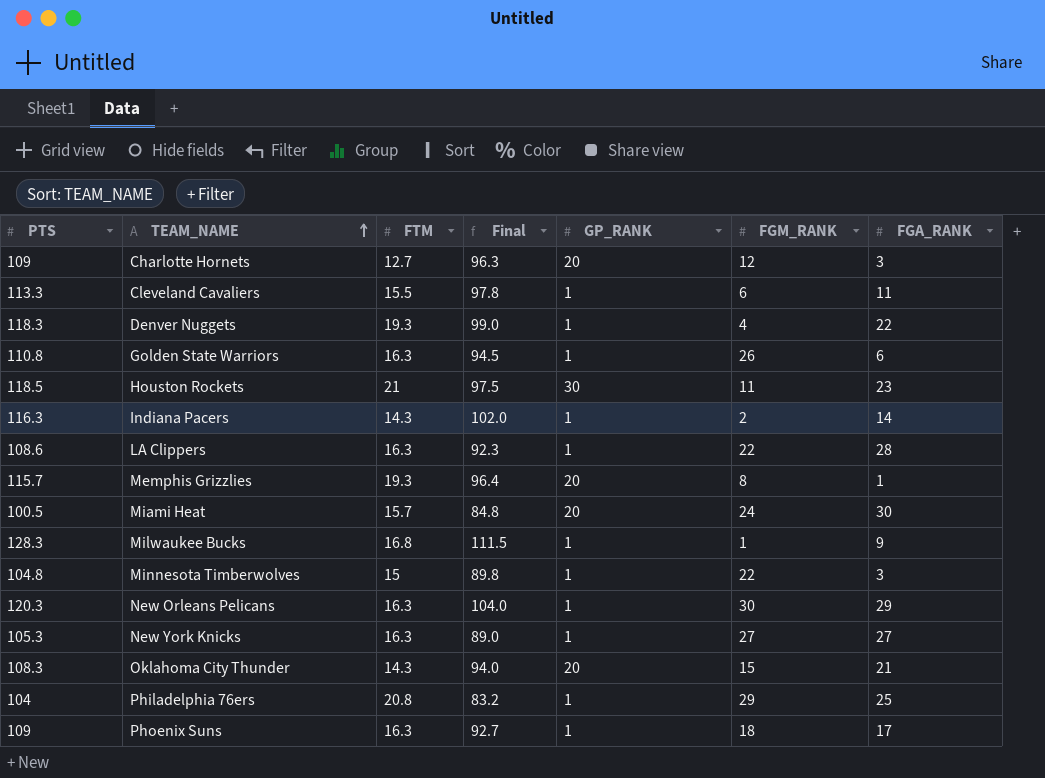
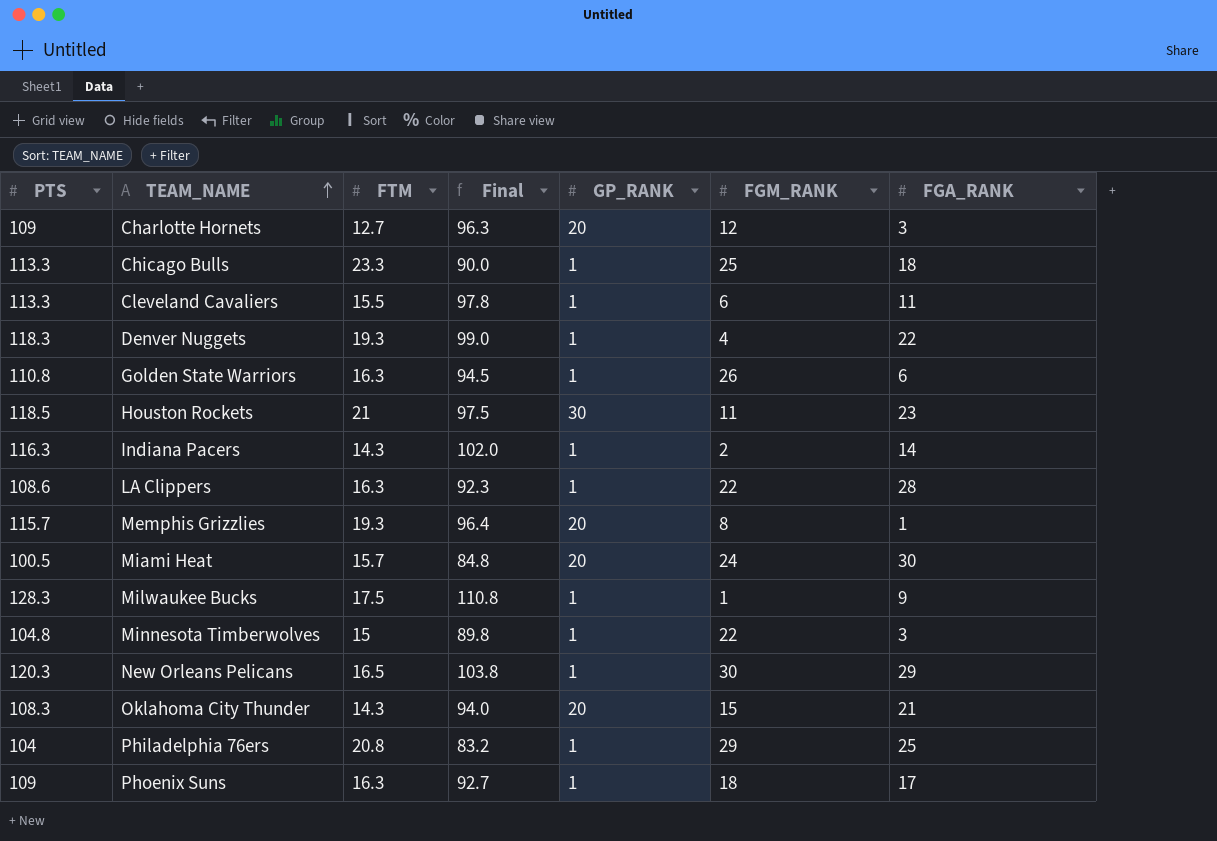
row New York Knicks: 105.3 | 16.3 | 89.0 | 1 | 27 | 27 -> none
row Chicago Bulls: none -> 113.3 | 23.3 | 90.0 | 1 | 25 | 18
Milwaukee Bucks | FTM: 16.8 -> 17.5
Milwaukee Bucks | Final: 111.5 -> 110.8
New Orleans Pelicans | FTM: 16.3 -> 16.5
New Orleans Pelicans | Final: 104.0 -> 103.8

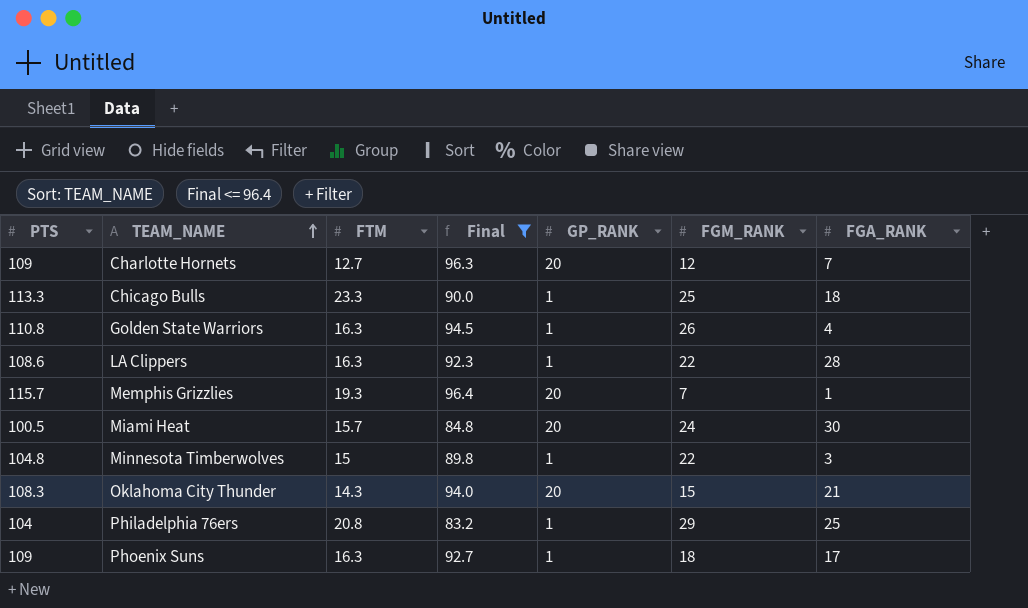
filter: none -> Final <= 96.4
Charlotte Hornets | FGA_RANK: 3 -> 7
Golden State Warriors | FGA_RANK: 6 -> 4
Memphis Grizzlies | FGM_RANK: 8 -> 7

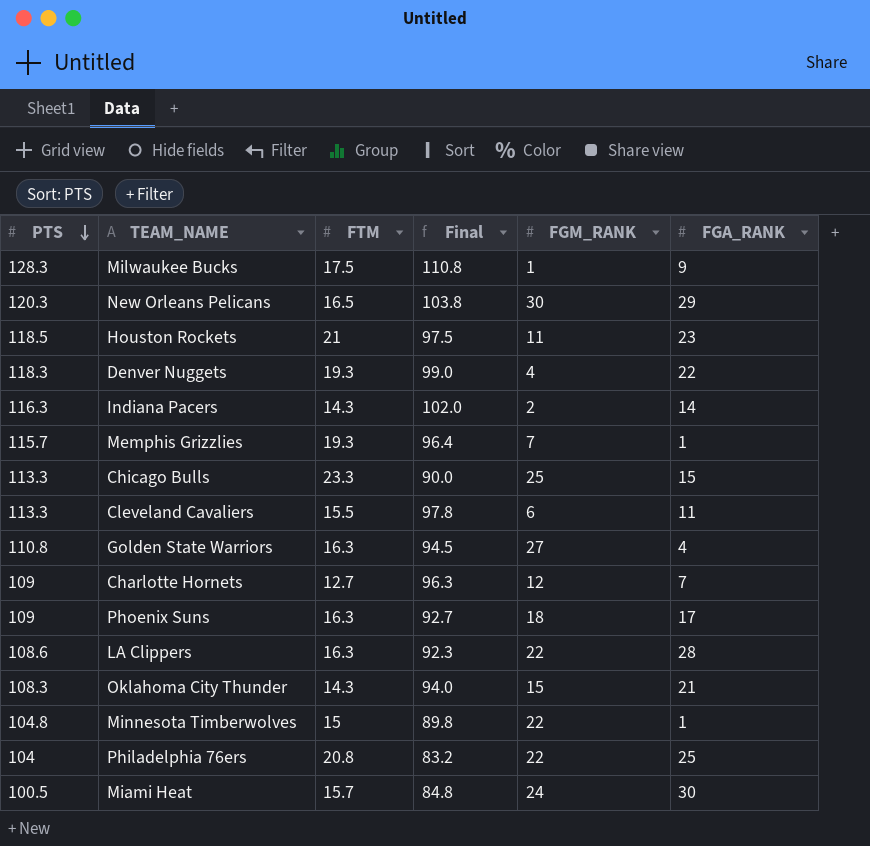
filter: Final <= 96.4 -> none
row order: TEAM_NAME ascending -> PTS descending
column GP_RANK | position: 5 -> none
Chicago Bulls | FGA_RANK: 18 -> 15
Golden State Warriors | FGM_RANK: 26 -> 27
Minnesota Timberwolves | FGA_RANK: 3 -> 1
Philadelphia 76ers | FGM_RANK: 29 -> 22

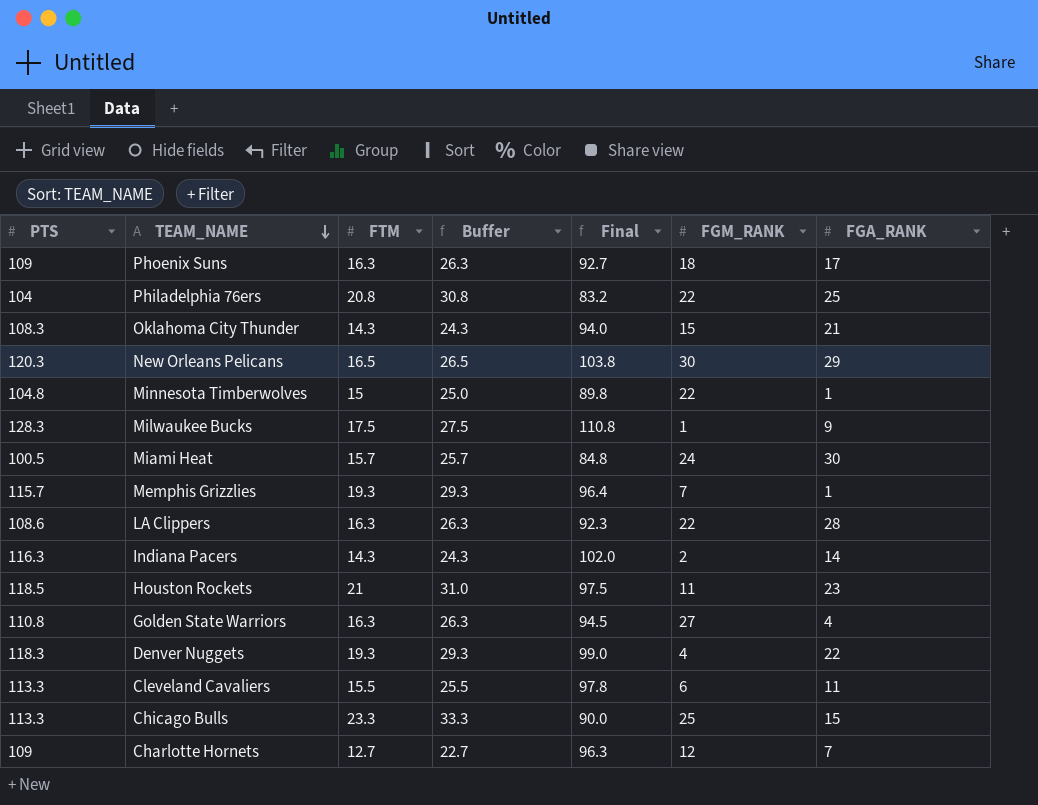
row order: PTS descending -> TEAM_NAME descending
column Buffer | formula: none -> [FTM] + 10

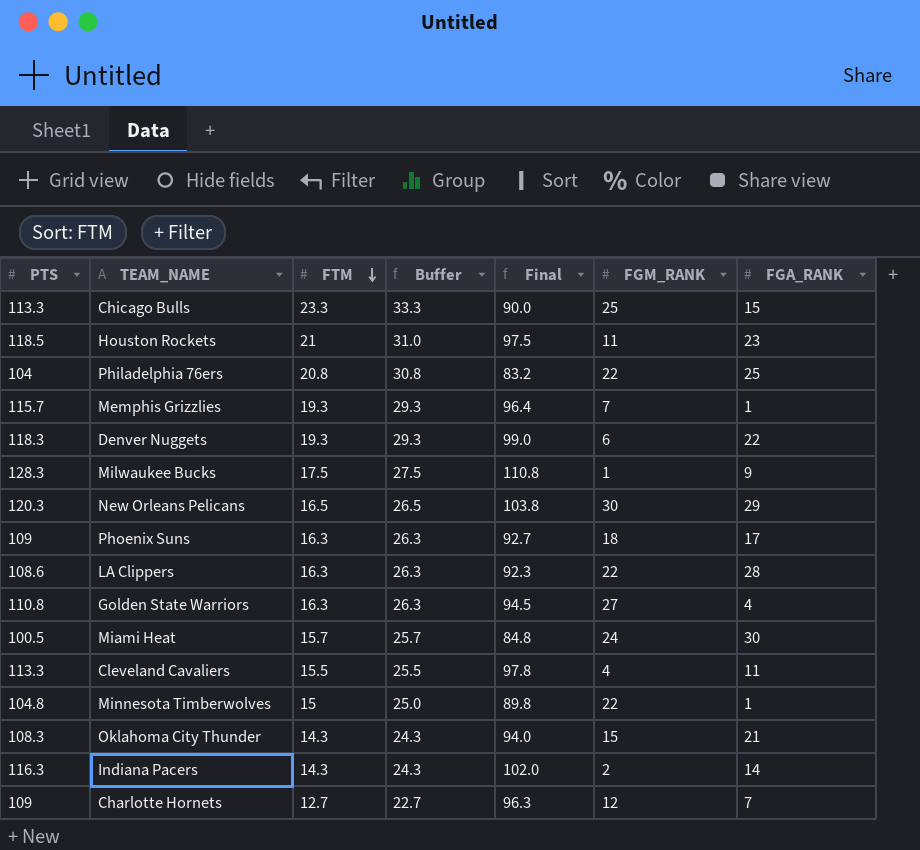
row order: TEAM_NAME descending -> FTM descending
Denver Nuggets | FGM_RANK: 4 -> 6
Cleveland Cavaliers | FGM_RANK: 6 -> 4

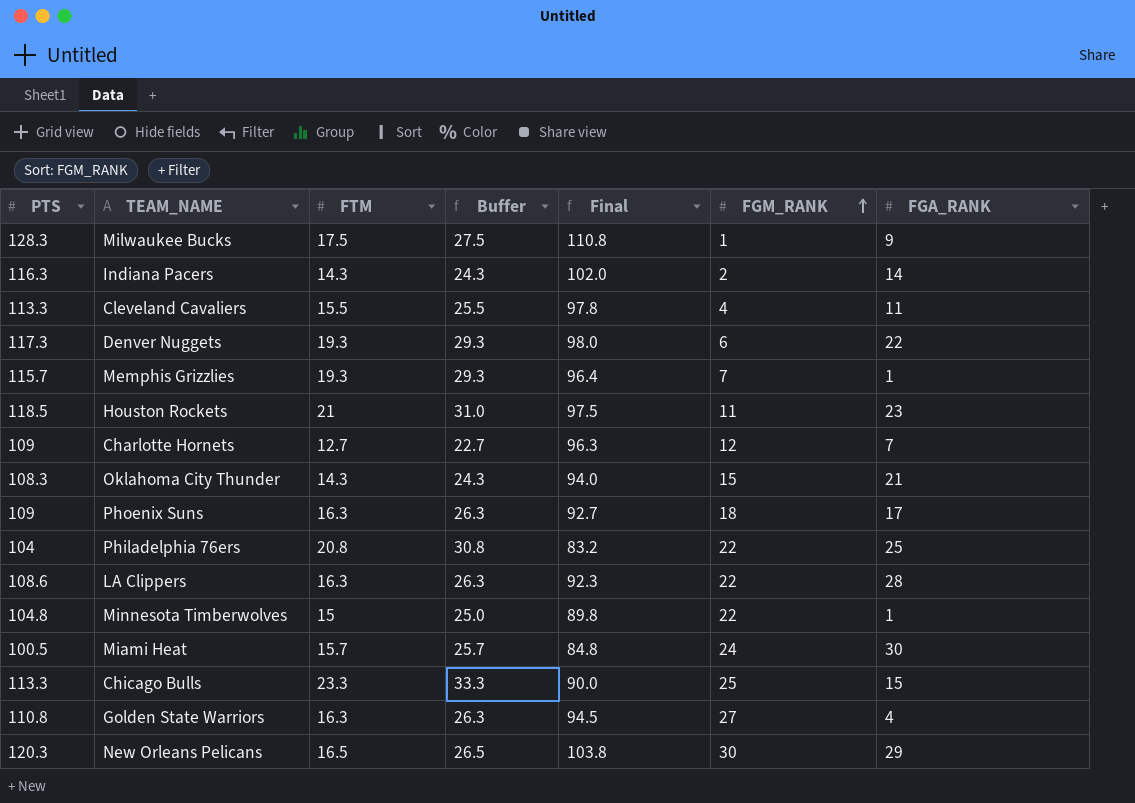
row order: FTM descending -> FGM_RANK ascending
Denver Nuggets | PTS: 118.3 -> 117.3
Denver Nuggets | Final: 99.0 -> 98.0

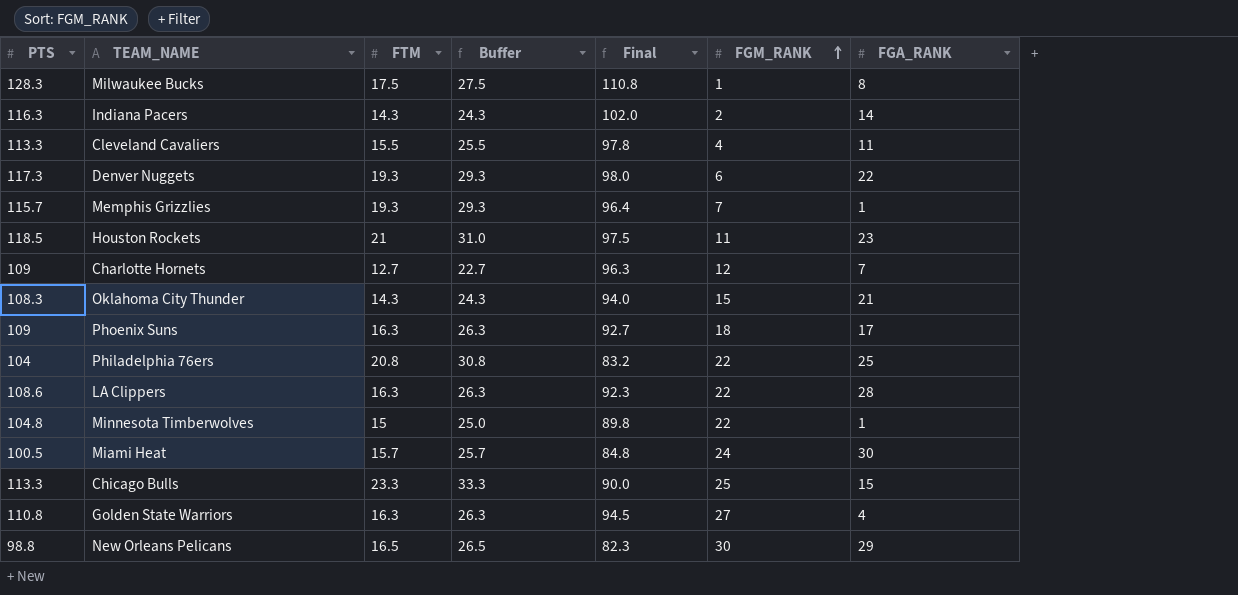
Milwaukee Bucks | FGA_RANK: 9 -> 8
New Orleans Pelicans | PTS: 120.3 -> 98.8
New Orleans Pelicans | Final: 103.8 -> 82.3

